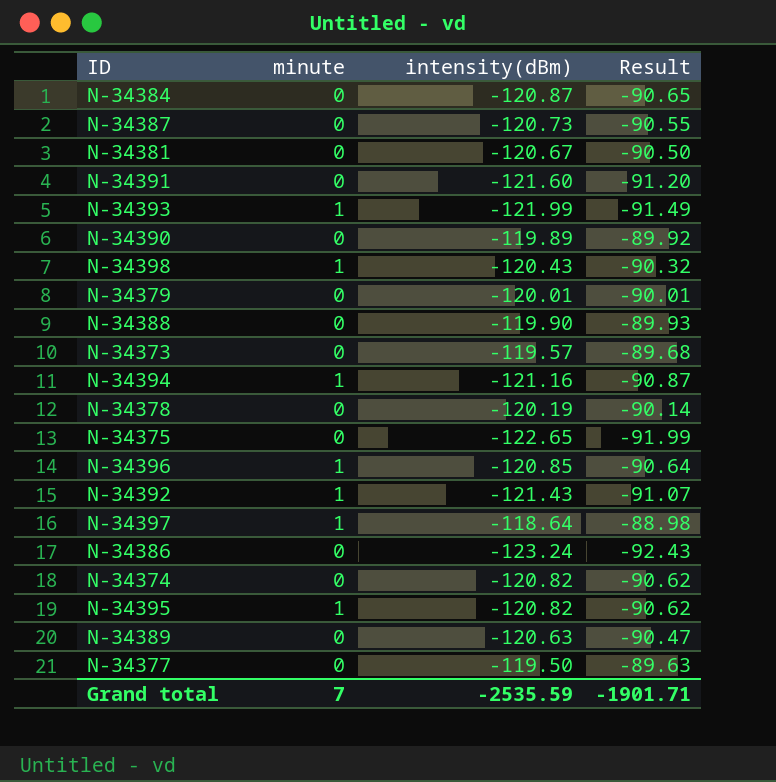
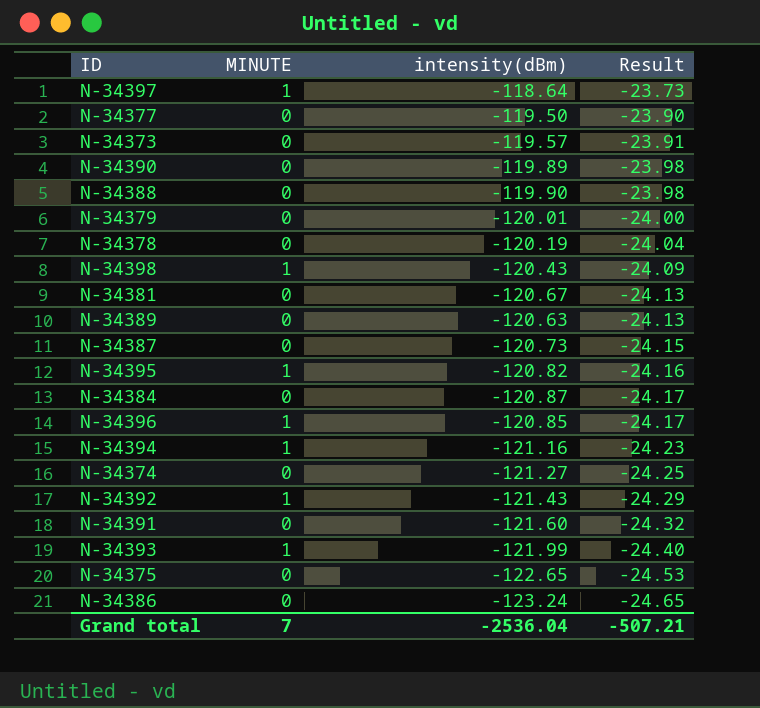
row order: none -> Result descending
column name: minute -> MINUTE
column Result | formula: [intensity(dBm)] * 0.75 -> [intensity(dBm)] * 0.2
N-34374 | intensity(dBm): -120.82 -> -121.27
Grand total | intensity(dBm): -2535.59 -> -2536.04
Grand total | Result: -1901.71 -> -507.21

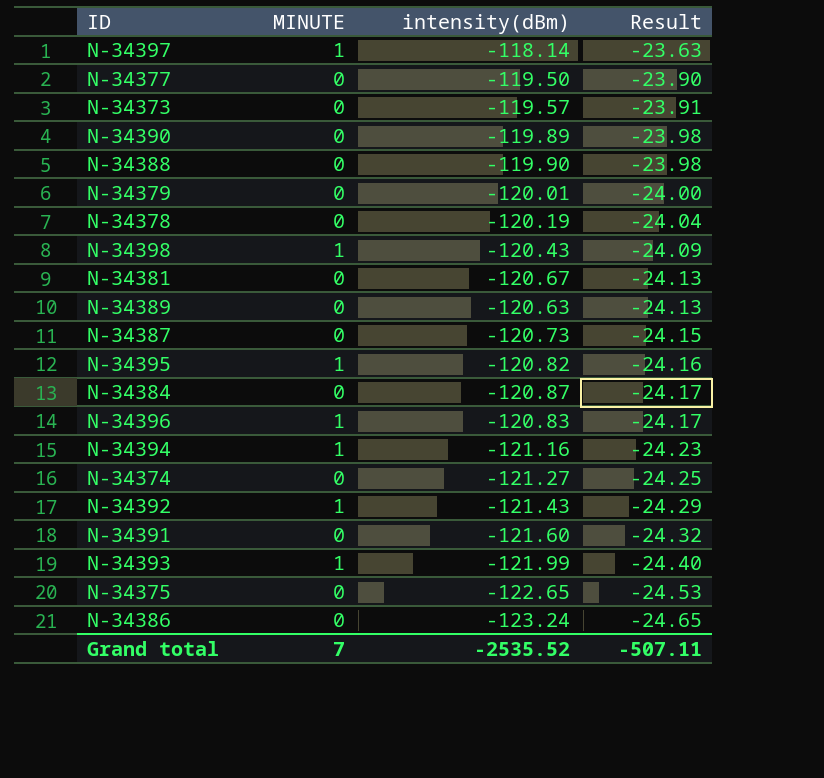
N-34397 | intensity(dBm): -118.64 -> -118.14
N-34397 | Result: -23.73 -> -23.63
N-34396 | intensity(dBm): -120.85 -> -120.83
Grand total | intensity(dBm): -2536.04 -> -2535.52
Grand total | Result: -507.21 -> -507.11

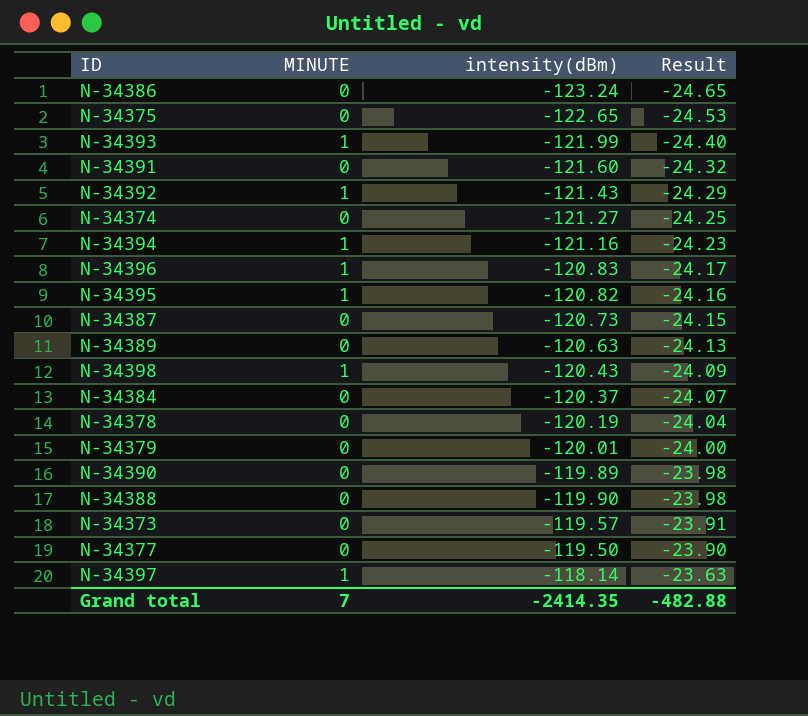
row order: Result descending -> Result ascending
row N-34381: 0 | -120.67 | -24.13 -> none
N-34384 | intensity(dBm): -120.87 -> -120.37
N-34384 | Result: -24.17 -> -24.07
Grand total | intensity(dBm): -2535.52 -> -2414.35
Grand total | Result: -507.11 -> -482.88

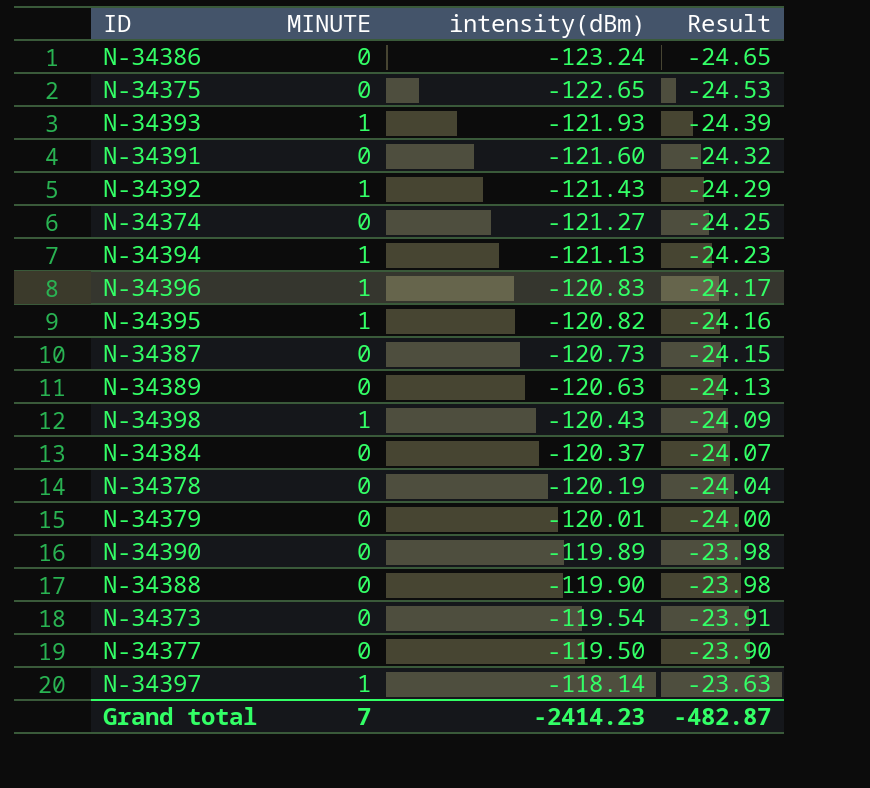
N-34393 | intensity(dBm): -121.99 -> -121.93
N-34393 | Result: -24.40 -> -24.39
N-34394 | intensity(dBm): -121.16 -> -121.13
N-34373 | intensity(dBm): -119.57 -> -119.54
Grand total | intensity(dBm): -2414.35 -> -2414.23
Grand total | Result: -482.88 -> -482.87

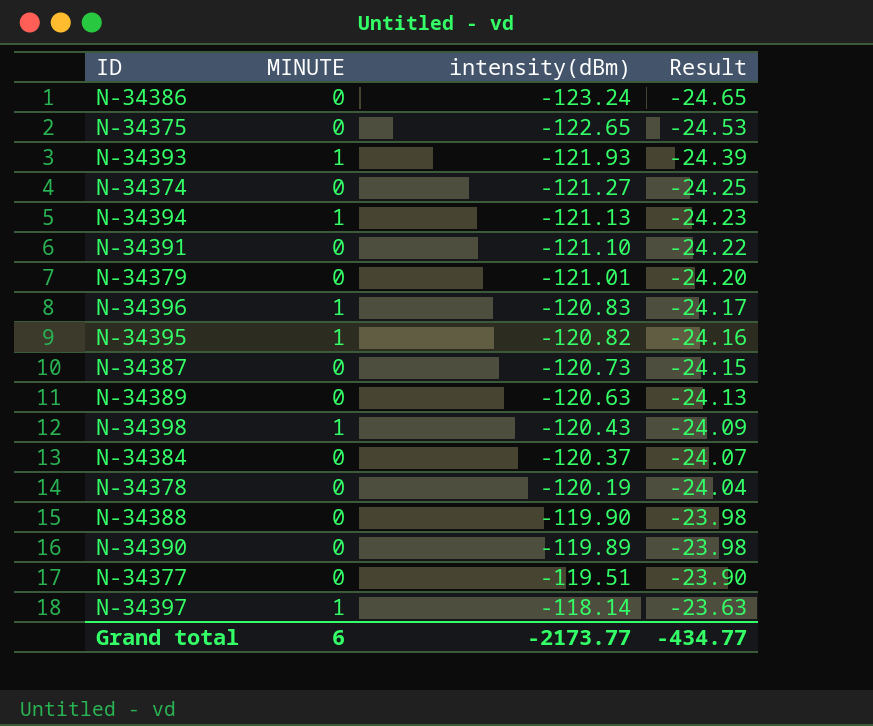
row order: Result ascending -> intensity(dBm) ascending
row N-34392: 1 | -121.43 | -24.29 -> none
row N-34373: 0 | -119.54 | -23.91 -> none
N-34391 | intensity(dBm): -121.60 -> -121.10
N-34391 | Result: -24.32 -> -24.22
N-34379 | intensity(dBm): -120.01 -> -121.01
N-34379 | Result: -24.00 -> -24.20
N-34377 | intensity(dBm): -119.50 -> -119.51
Grand total | MINUTE: 7 -> 6
Grand total | intensity(dBm): -2414.23 -> -2173.77
Grand total | Result: -482.87 -> -434.77

